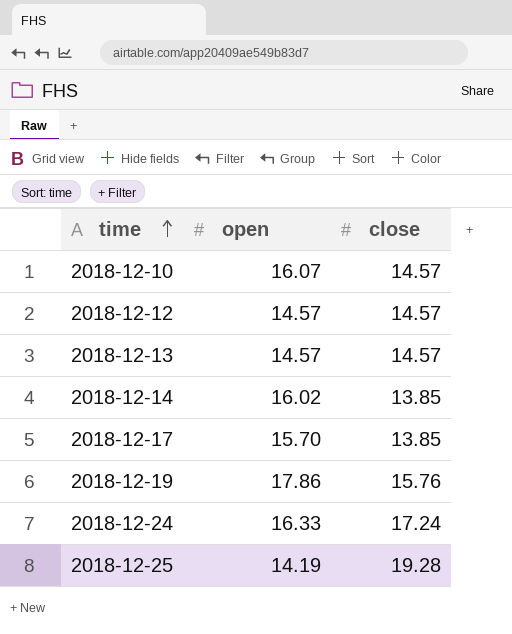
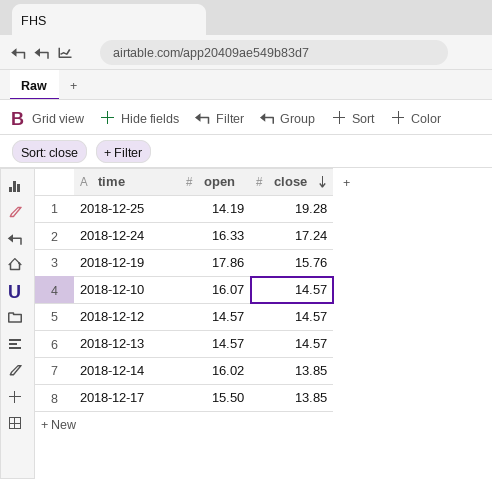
row order: time ascending -> close descending
2018-12-17 | open: 15.70 -> 15.50

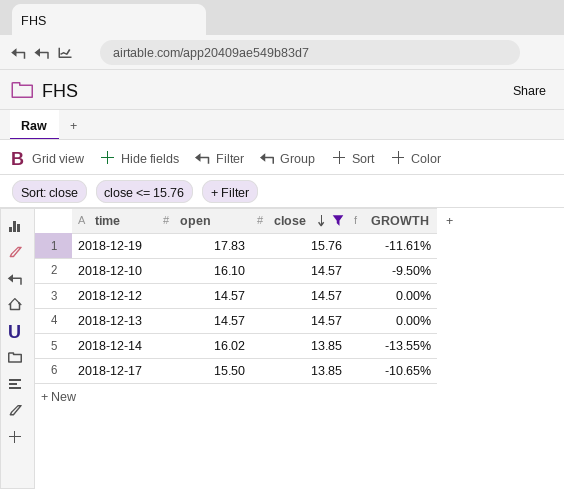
filter: none -> close <= 15.76
column GROWTH | formula: none -> ([close] - [open]) / [open]
2018-12-19 | open: 17.86 -> 17.83
2018-12-10 | open: 16.07 -> 16.10

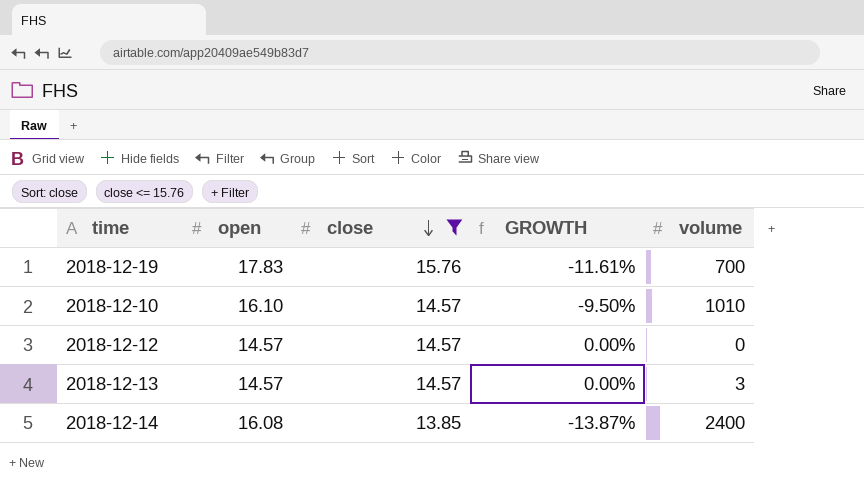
column volume | position: none -> 5
row 2018-12-17: 15.50 | 13.85 | -10.65% -> none
2018-12-14 | open: 16.02 -> 16.08
2018-12-14 | GROWTH: -13.55% -> -13.87%

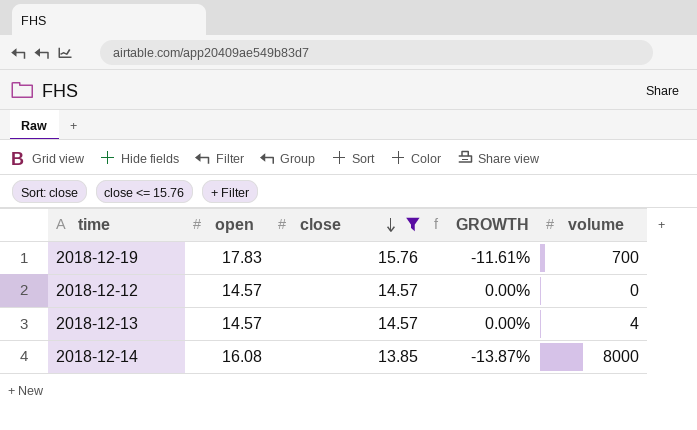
row 2018-12-10: 16.10 | 14.57 | -9.50% | 1010 -> none
2018-12-13 | volume: 3 -> 4
2018-12-14 | volume: 2400 -> 8000

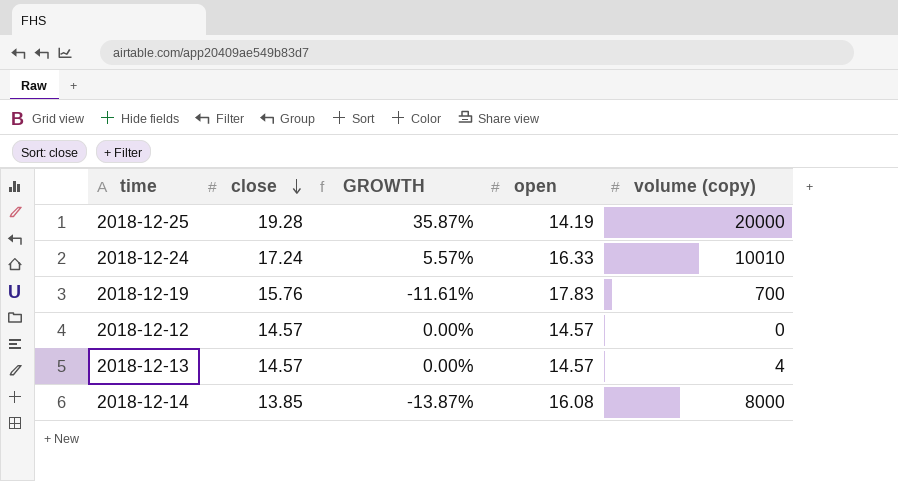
filter: close <= 15.76 -> none
column open | position: 2 -> 4
column name: volume -> volume (copy)

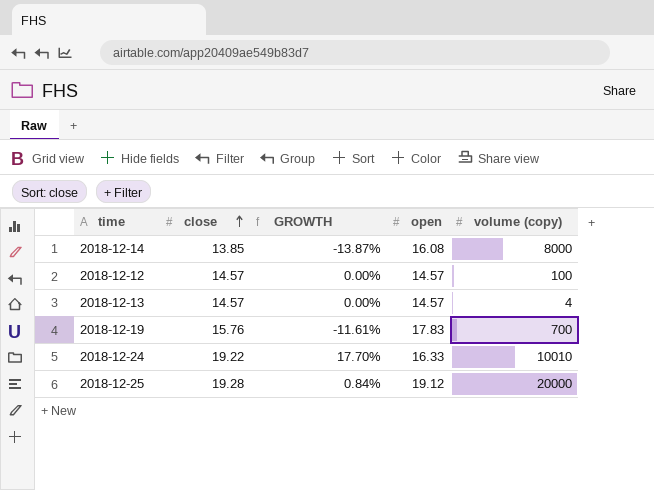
row order: close descending -> close ascending
2018-12-12 | volume (copy): 0 -> 100
2018-12-24 | close: 17.24 -> 19.22
2018-12-24 | GROWTH: 5.57% -> 17.70%
2018-12-25 | GROWTH: 35.87% -> 0.84%
2018-12-25 | open: 14.19 -> 19.12

